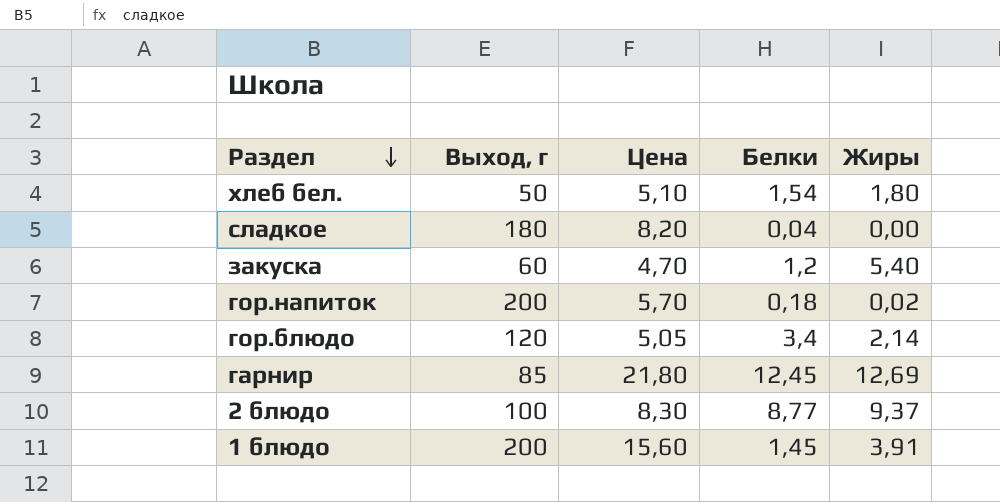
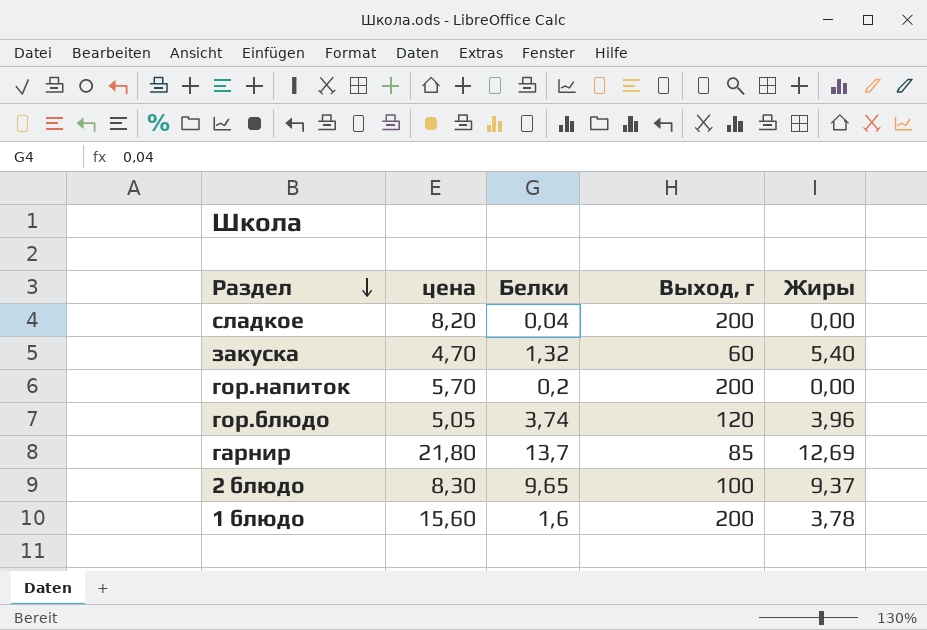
column name: Цена -> цена
column Выход, г | position: 2 -> 4
row хлеб бел.: 50 | 5,10 | 1,54 | 1,80 -> none
сладкое | Выход, г: 180 -> 200
закуска | Белки: 1,2 -> 1,32
гор.напиток | Белки: 0,18 -> 0,2
гор.напиток | Жиры: 0,02 -> 0,00
гор.блюдо | Белки: 3,4 -> 3,74
гор.блюдо | Жиры: 2,14 -> 3,96
гарнир | Белки: 12,45 -> 13,7
2 блюдо | Белки: 8,77 -> 9,65
1 блюдо | Белки: 1,45 -> 1,6
1 блюдо | Жиры: 3,91 -> 3,78

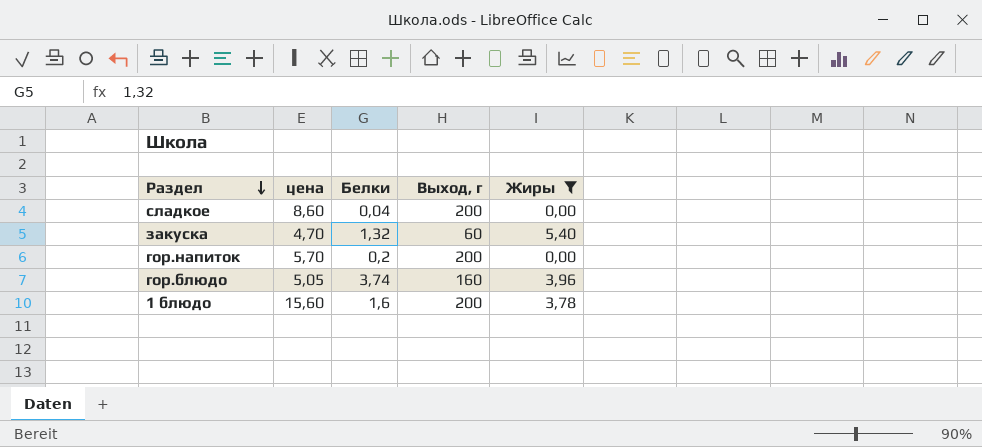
filter: none -> Жиры <= 5,40
сладкое | цена: 8,20 -> 8,60
гор.блюдо | Выход, г: 120 -> 160

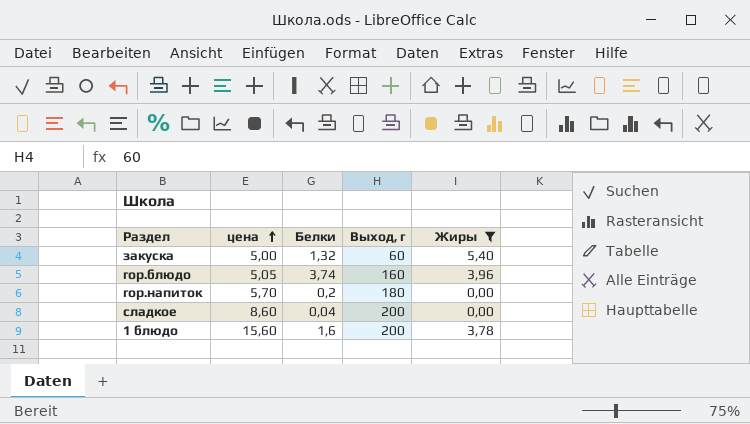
row order: Раздел descending -> цена ascending
закуска | цена: 4,70 -> 5,00
гор.напиток | Выход, г: 200 -> 180

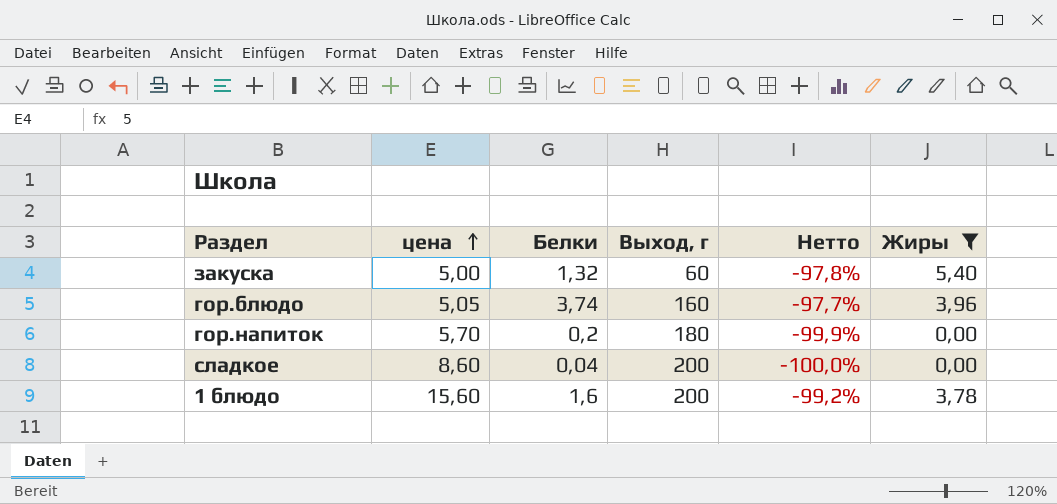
column Нетто | formula: none -> ([Белки] - [Выход, г]) / [Выход, г]

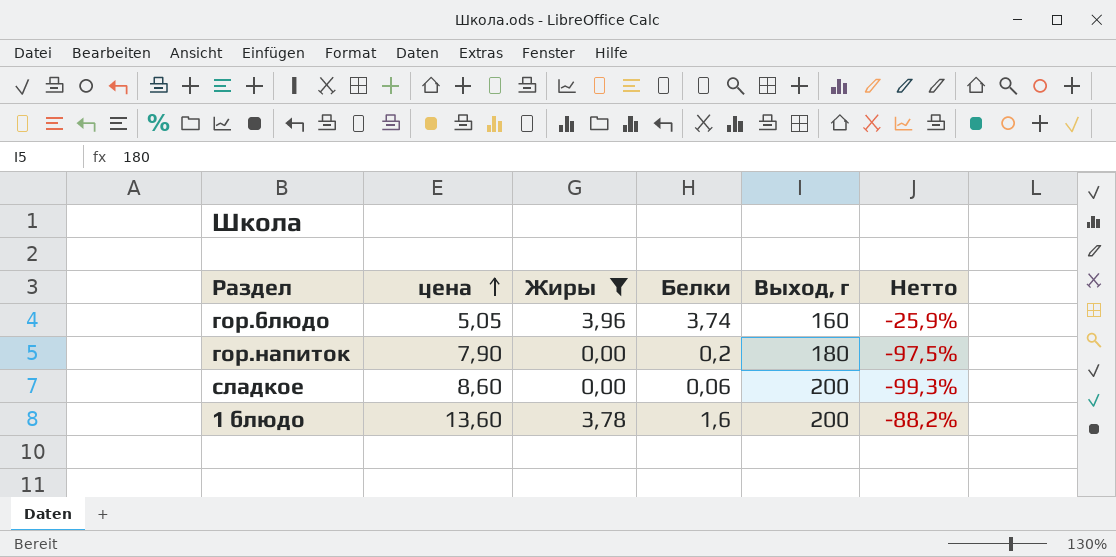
column Жиры | position: 6 -> 3
column Нетто | formula: ([Белки] - [Выход, г]) / [Выход, г] -> ([Белки] - [цена]) / [цена]
row закуска: 5,00 | 1,32 | 60 | -97,8% | 5,40 -> none
гор.напиток | цена: 5,70 -> 7,90
сладкое | Белки: 0,04 -> 0,06
1 блюдо | цена: 15,60 -> 13,60

